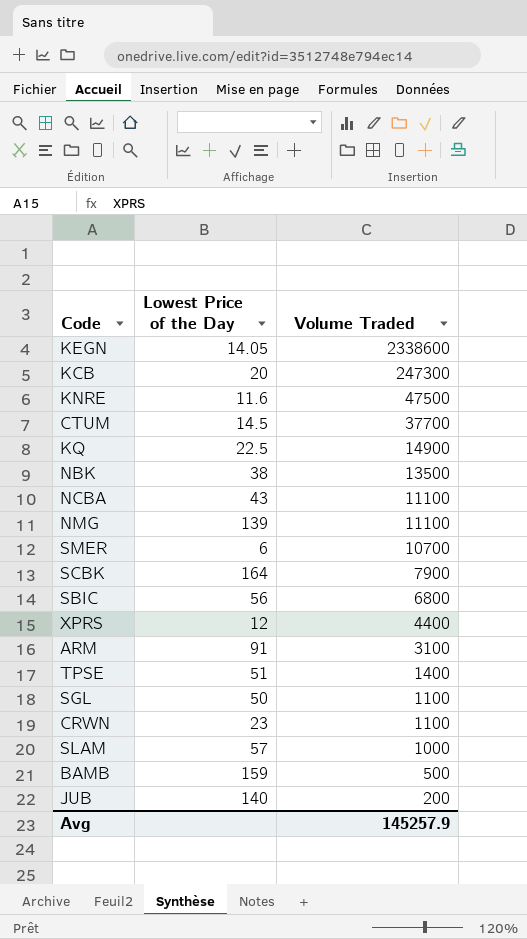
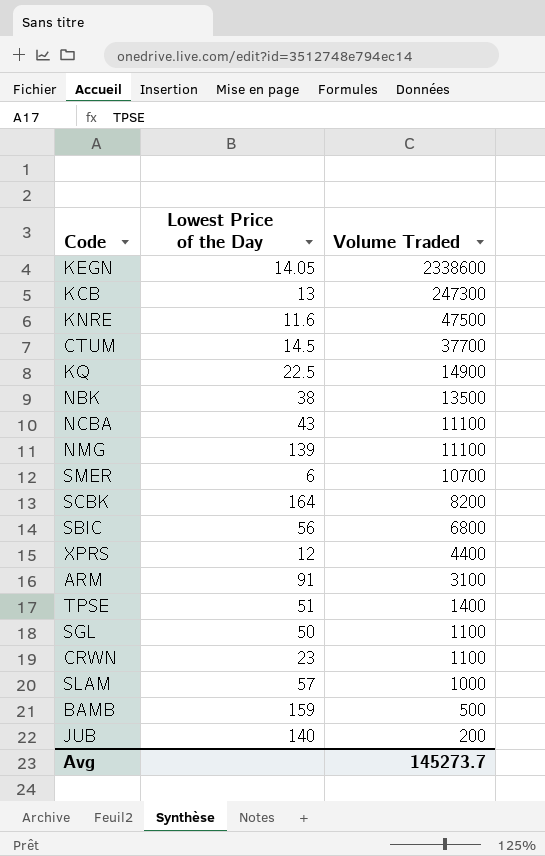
KCB | Lowest Price of the Day: 20 -> 13
SCBK | Volume Traded: 7900 -> 8200
Avg | Volume Traded: 145257.9 -> 145273.7

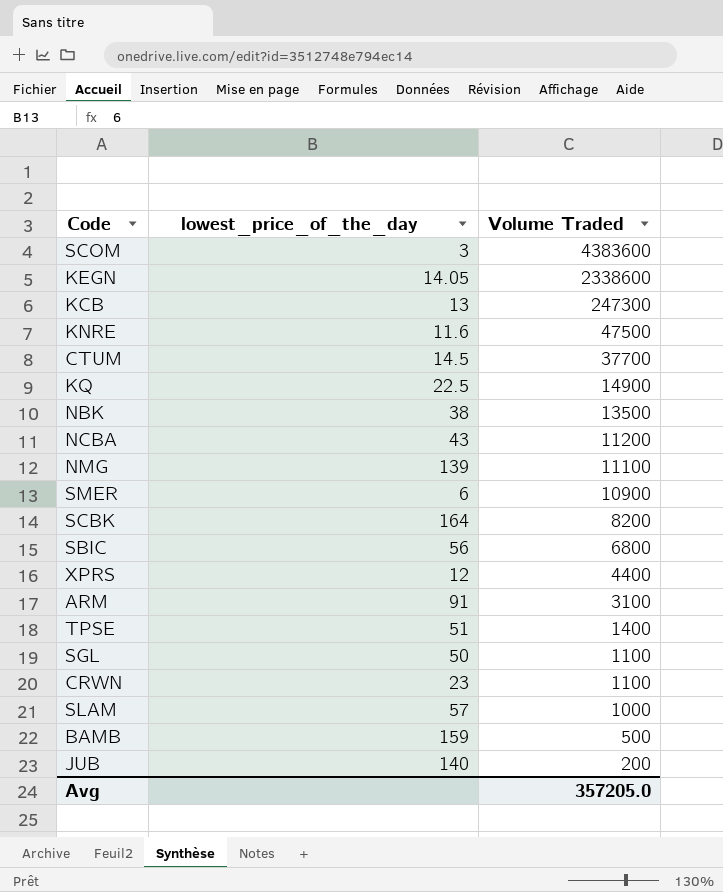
column name: Lowest Price of the Day -> lowest_price_of_the_day
row SCOM: none -> 3 | 4383600
NCBA | Volume Traded: 11100 -> 11200
SMER | Volume Traded: 10700 -> 10900
Avg | Volume Traded: 145273.7 -> 357205.0

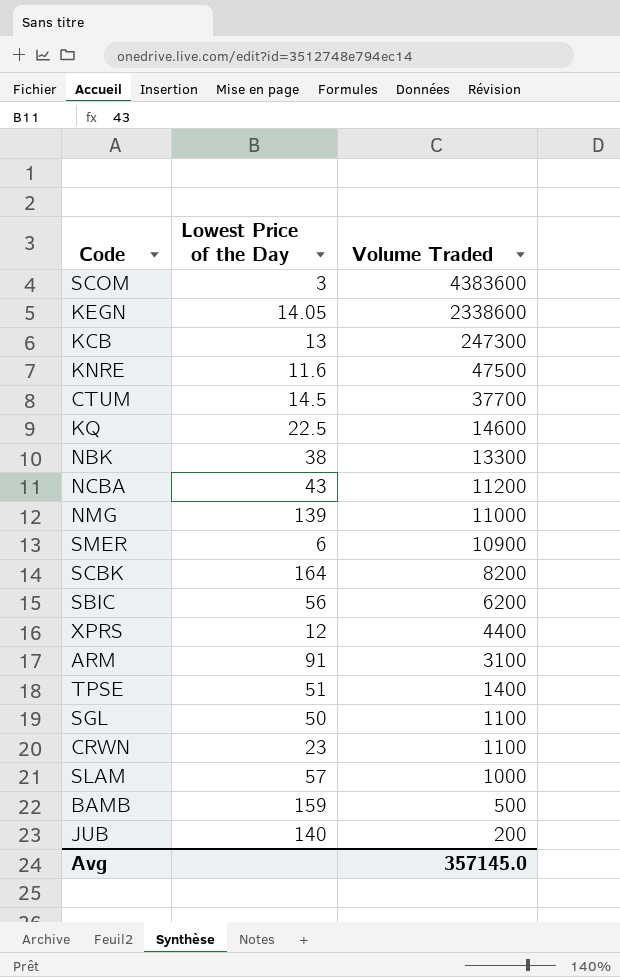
column name: lowest_price_of_the_day -> Lowest Price of the Day
KQ | Volume Traded: 14900 -> 14600
NBK | Volume Traded: 13500 -> 13300
NMG | Volume Traded: 11100 -> 11000
SBIC | Volume Traded: 6800 -> 6200
Avg | Volume Traded: 357205.0 -> 357145.0

